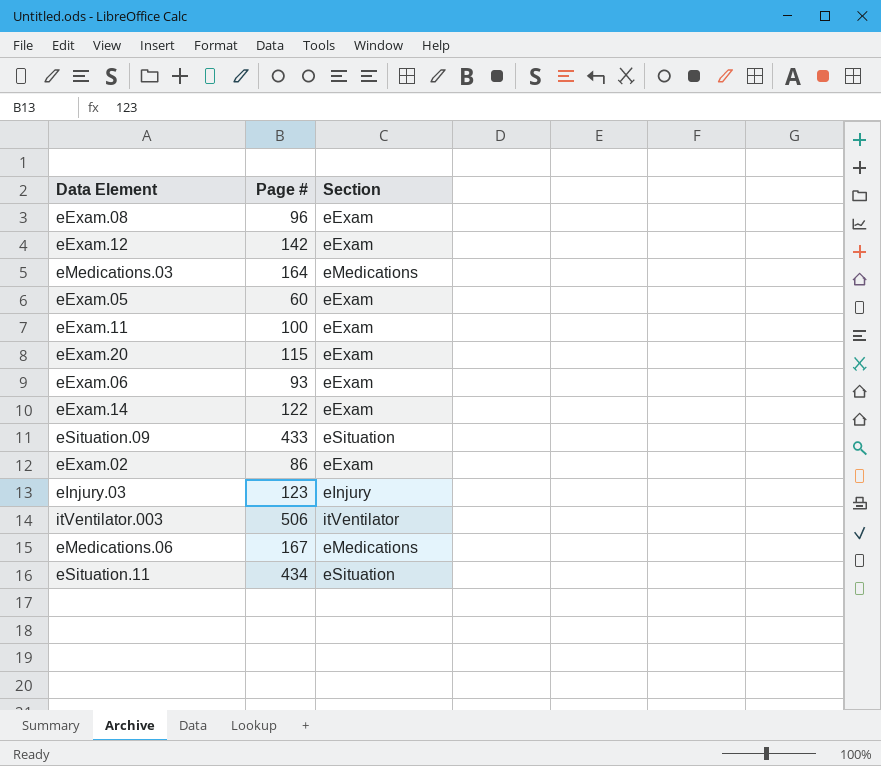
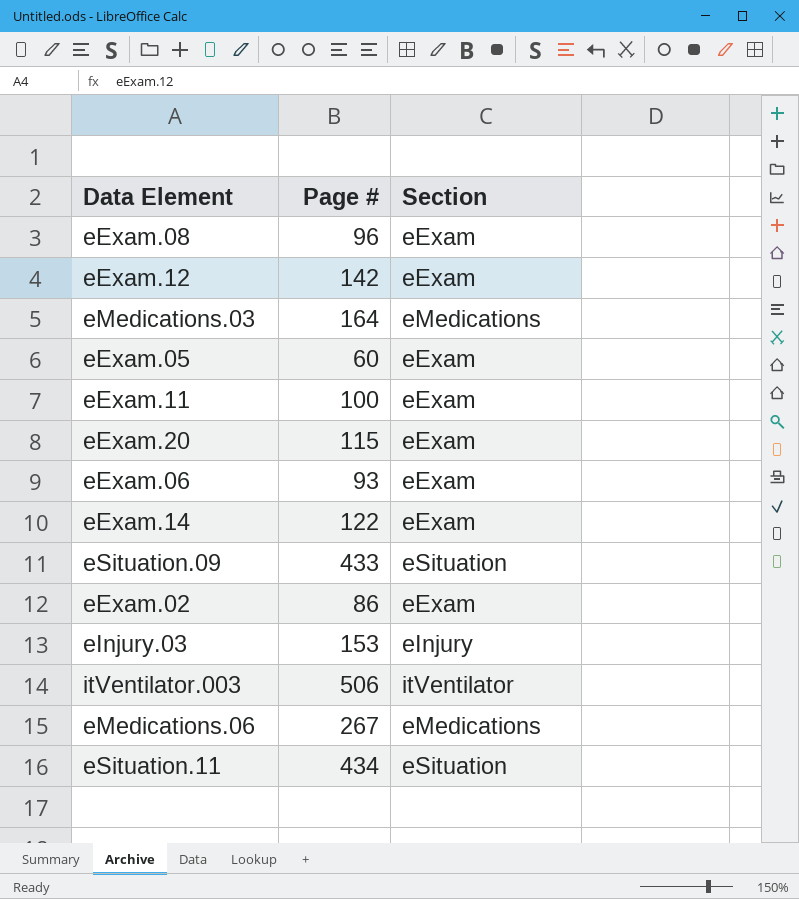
eInjury.03 | Page #: 123 -> 153
eMedications.06 | Page #: 167 -> 267

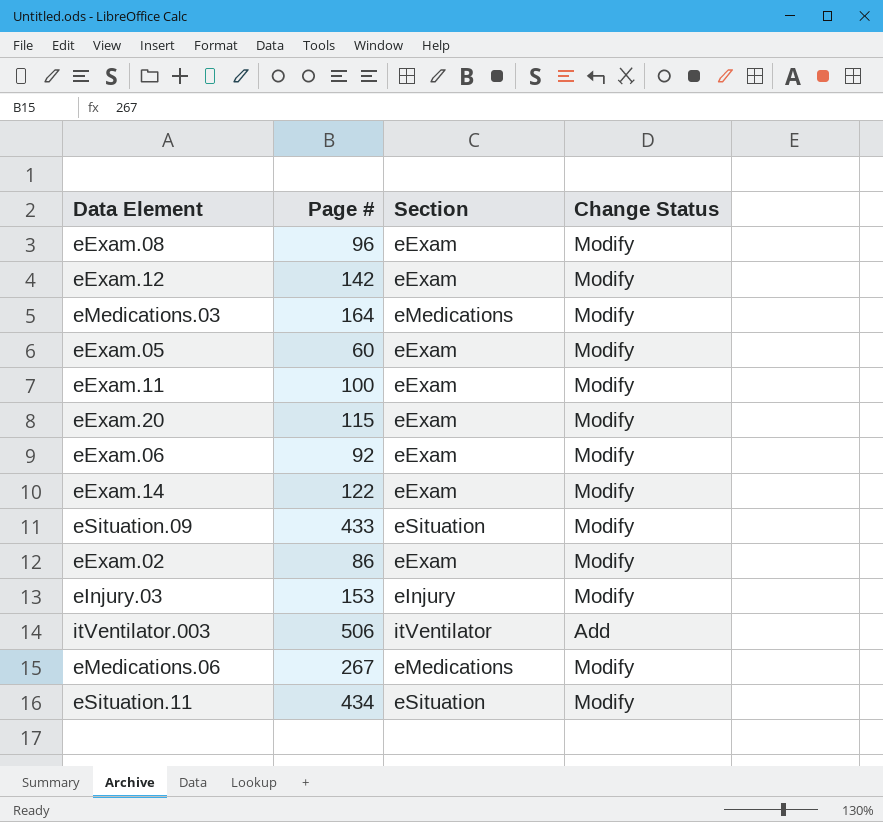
column Change Status | position: none -> 4
eExam.06 | Page #: 93 -> 92

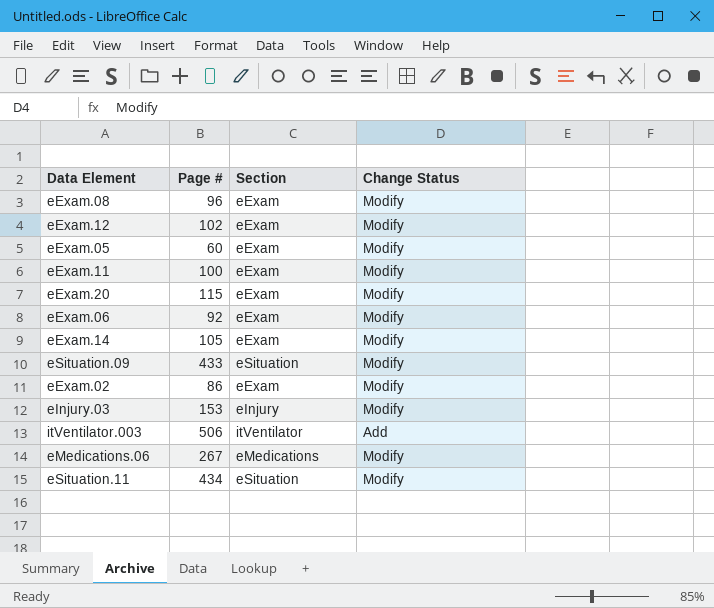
row eMedications.03: 164 | eMedications | Modify -> none
eExam.12 | Page #: 142 -> 102
eExam.14 | Page #: 122 -> 105

